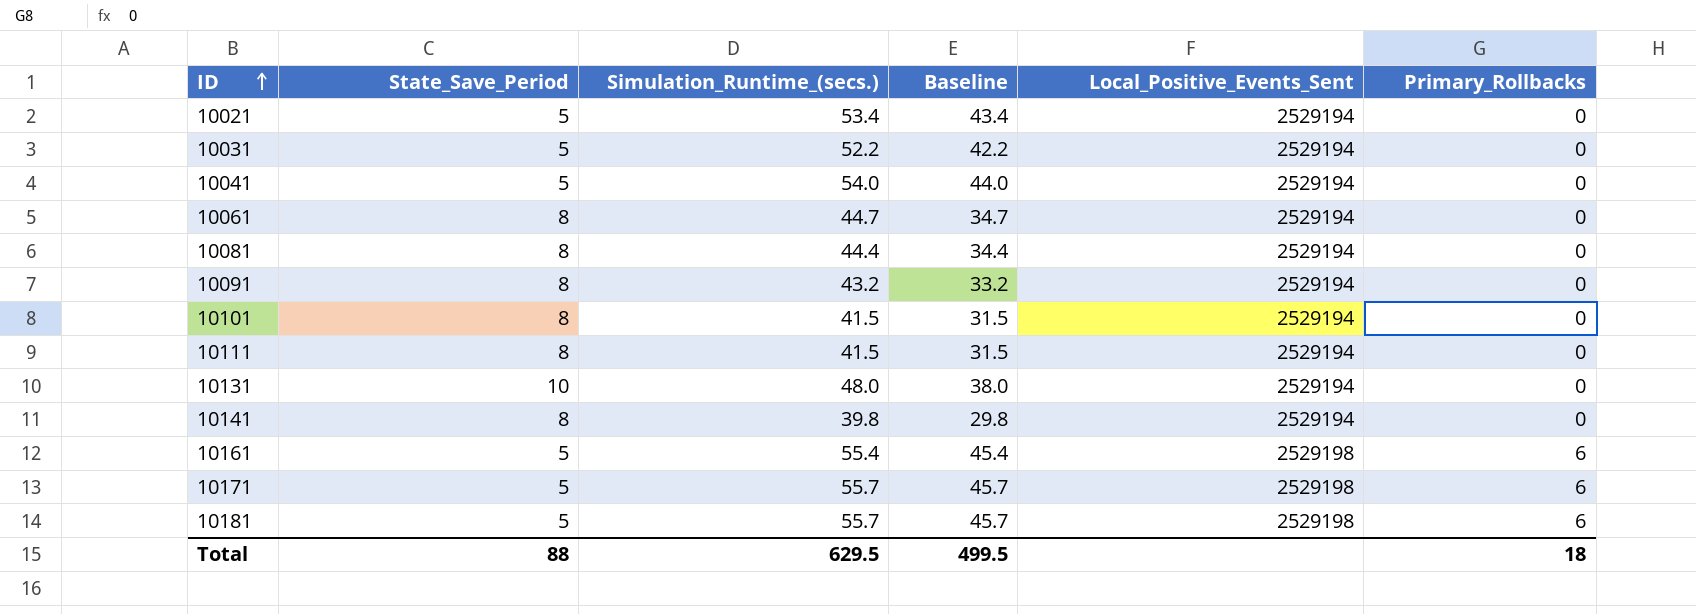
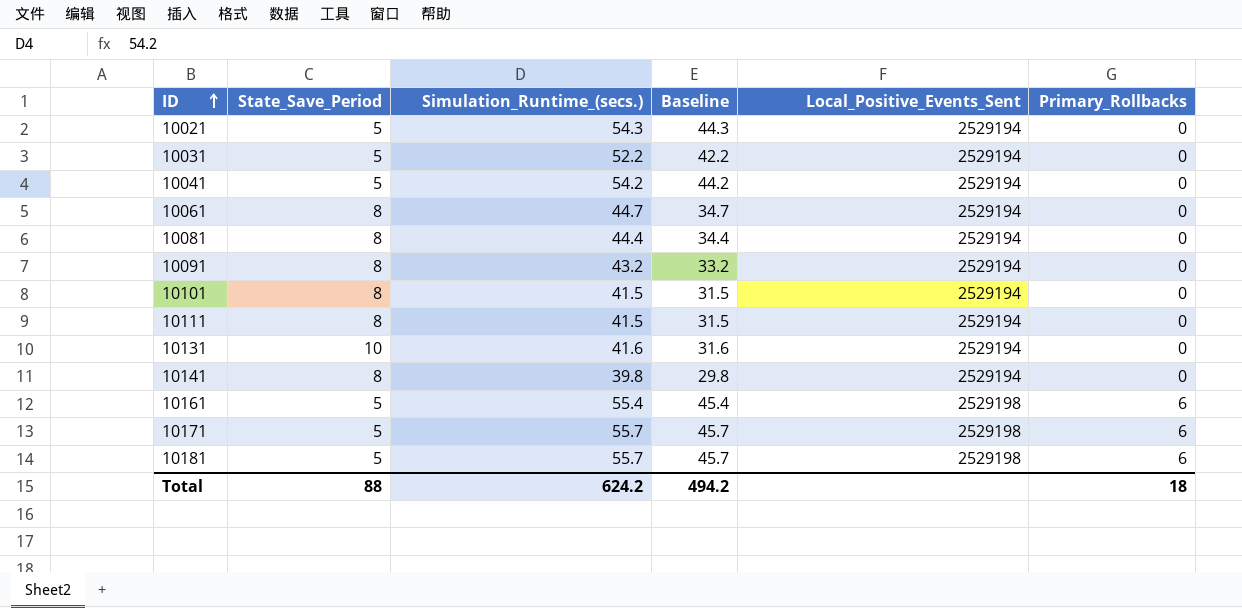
10021 | Simulation_Runtime_(secs.): 53.4 -> 54.3
10021 | Baseline: 43.4 -> 44.3
10041 | Simulation_Runtime_(secs.): 54.0 -> 54.2
10041 | Baseline: 44.0 -> 44.2
10131 | Simulation_Runtime_(secs.): 48.0 -> 41.6
10131 | Baseline: 38.0 -> 31.6
Total | Simulation_Runtime_(secs.): 629.5 -> 624.2
Total | Baseline: 499.5 -> 494.2

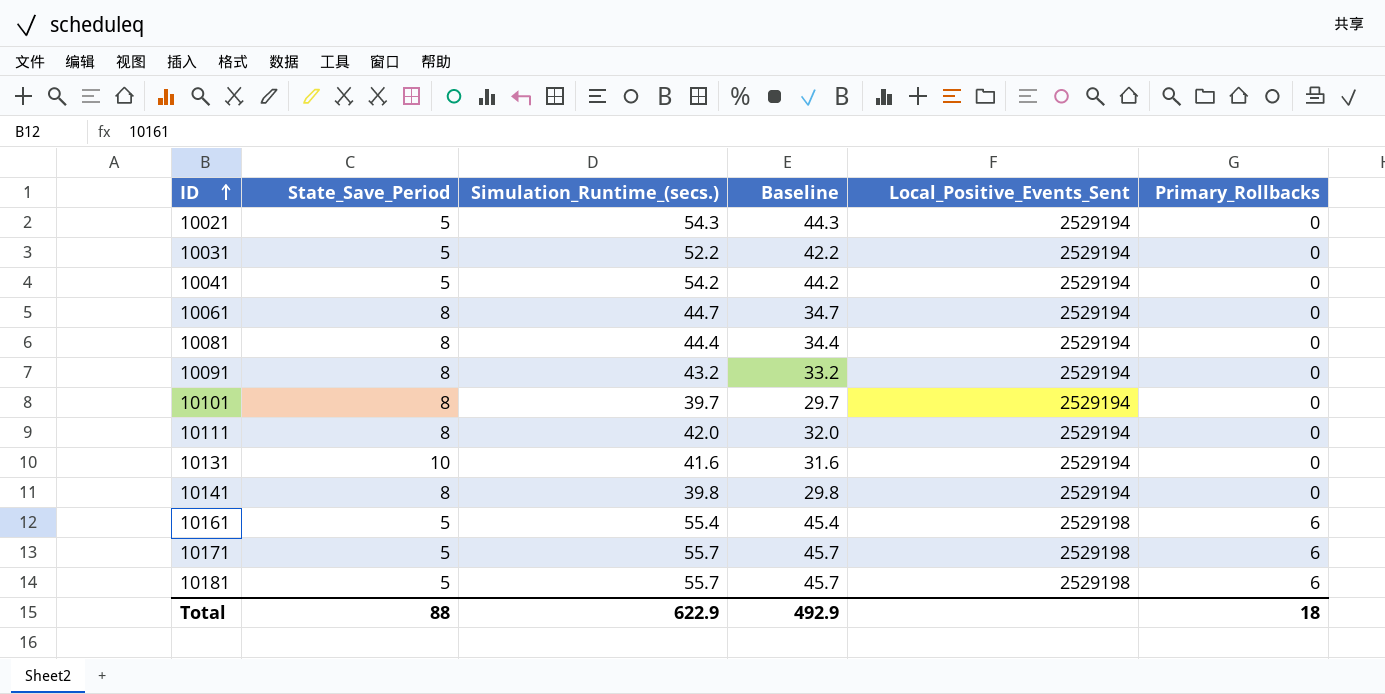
10101 | Simulation_Runtime_(secs.): 41.5 -> 39.7
10101 | Baseline: 31.5 -> 29.7
10111 | Simulation_Runtime_(secs.): 41.5 -> 42.0
10111 | Baseline: 31.5 -> 32.0
Total | Simulation_Runtime_(secs.): 624.2 -> 622.9
Total | Baseline: 494.2 -> 492.9

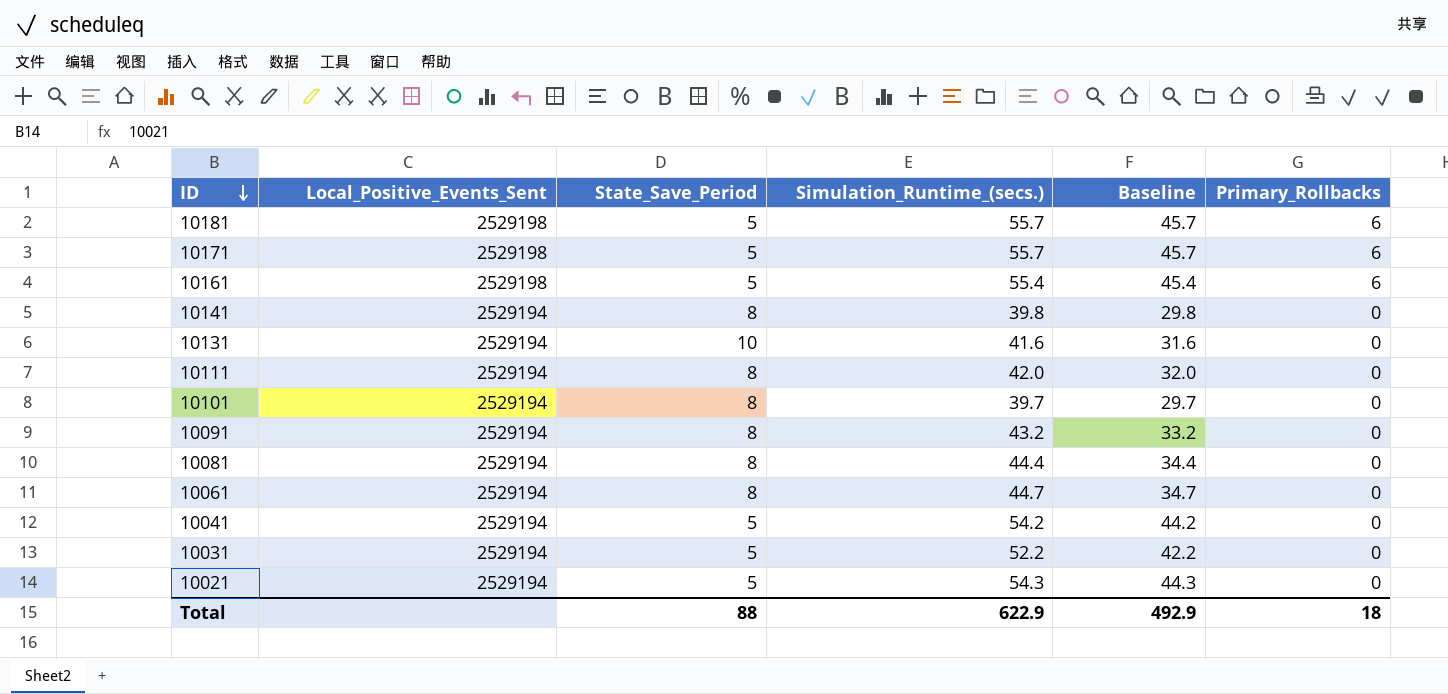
row order: ID ascending -> ID descending
column Local_Positive_Events_Sent | position: 5 -> 2

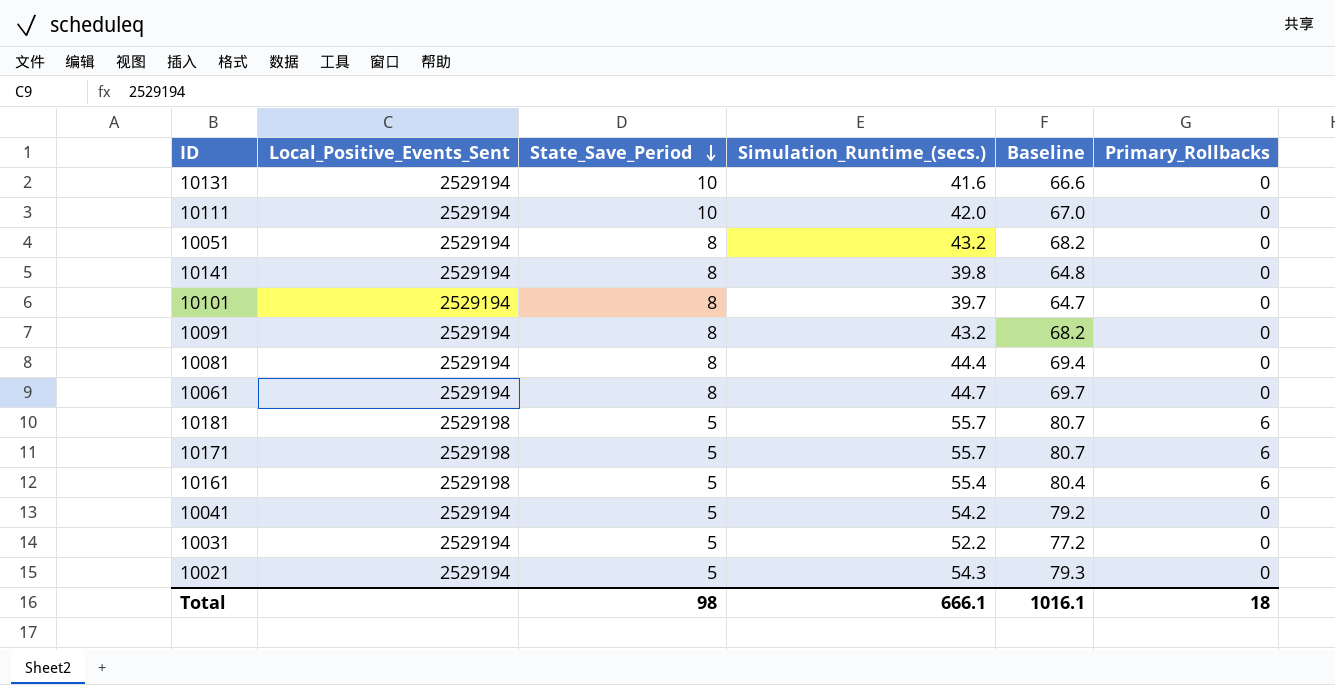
row order: ID descending -> State_Save_Period descending
column Baseline | formula: [Simulation_Runtime_(secs.)] - 10 -> [Simulation_Runtime_(secs.)] + 25
10111 | State_Save_Period: 8 -> 10
row 10051: none -> 2529194 | 8 | 43.2 | 68.2 | 0
Total | State_Save_Period: 88 -> 98
Total | Simulation_Runtime_(secs.): 622.9 -> 666.1
Total | Baseline: 492.9 -> 1016.1

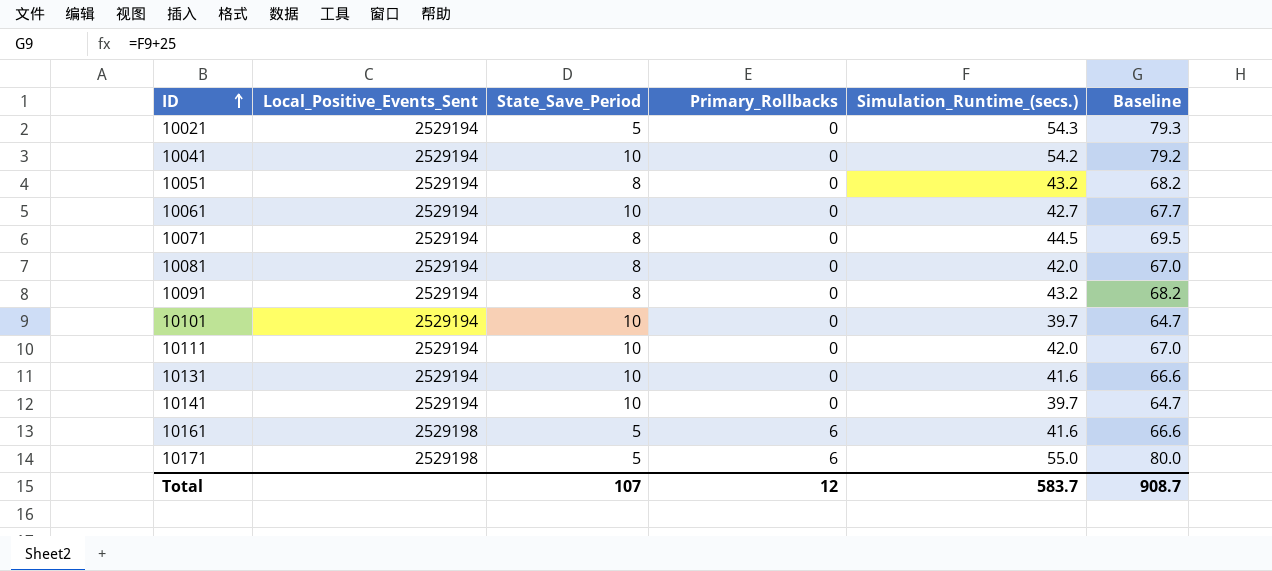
row order: State_Save_Period descending -> ID ascending
column Primary_Rollbacks | position: 6 -> 4
row 10181: 2529198 | 5 | 55.7 | 80.7 | 6 -> none
row 10031: 2529194 | 5 | 52.2 | 77.2 | 0 -> none
10041 | State_Save_Period: 5 -> 10
10061 | State_Save_Period: 8 -> 10
10061 | Simulation_Runtime_(secs.): 44.7 -> 42.7
10061 | Baseline: 69.7 -> 67.7
row 10071: none -> 2529194 | 8 | 0 | 44.5 | 69.5
10081 | Simulation_Runtime_(secs.): 44.4 -> 42.0
10081 | Baseline: 69.4 -> 67.0
10101 | State_Save_Period: 8 -> 10
10141 | State_Save_Period: 8 -> 10
10141 | Simulation_Runtime_(secs.): 39.8 -> 39.7
10141 | Baseline: 64.8 -> 64.7
10161 | Simulation_Runtime_(secs.): 55.4 -> 41.6
10161 | Baseline: 80.4 -> 66.6
10171 | Simulation_Runtime_(secs.): 55.7 -> 55.0
10171 | Baseline: 80.7 -> 80.0
Total | State_Save_Period: 98 -> 107
Total | Primary_Rollbacks: 18 -> 12
Total | Simulation_Runtime_(secs.): 666.1 -> 583.7
Total | Baseline: 1016.1 -> 908.7

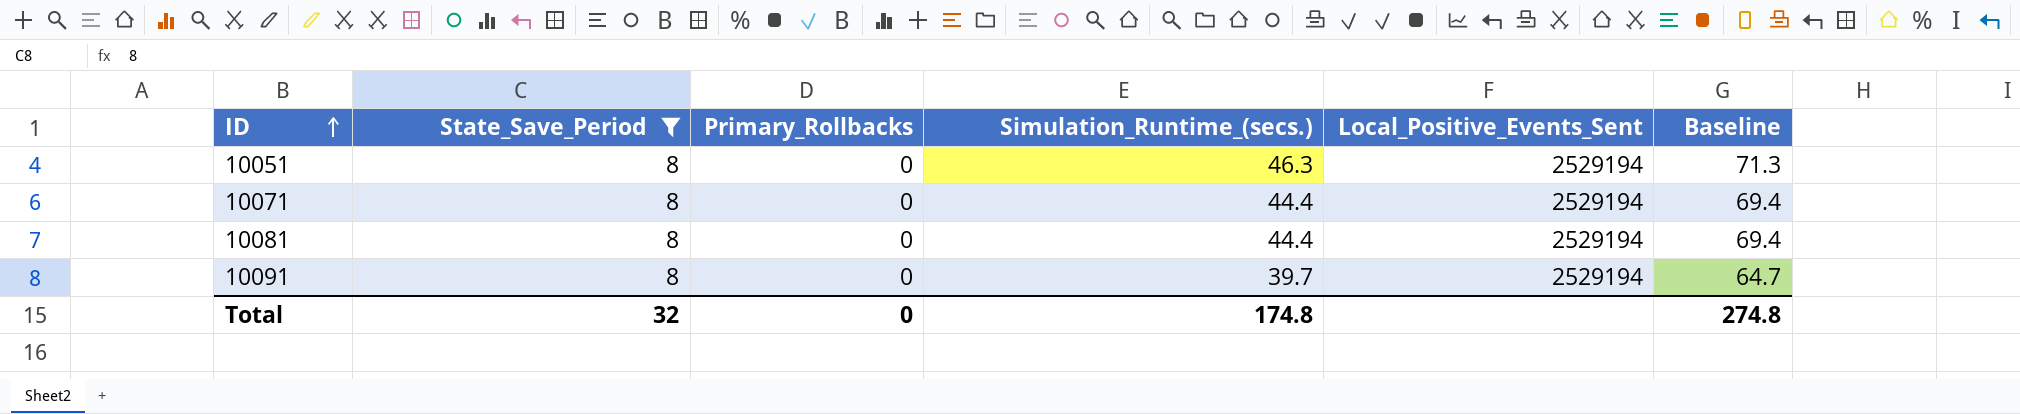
filter: none -> State_Save_Period = 8
column Local_Positive_Events_Sent | position: 2 -> 5
10051 | Simulation_Runtime_(secs.): 43.2 -> 46.3
10051 | Baseline: 68.2 -> 71.3
10071 | Simulation_Runtime_(secs.): 44.5 -> 44.4
10071 | Baseline: 69.5 -> 69.4
10081 | Simulation_Runtime_(secs.): 42.0 -> 44.4
10081 | Baseline: 67.0 -> 69.4
10091 | Simulation_Runtime_(secs.): 43.2 -> 39.7
10091 | Baseline: 68.2 -> 64.7
Total | State_Save_Period: 107 -> 32
Total | Primary_Rollbacks: 12 -> 0
Total | Simulation_Runtime_(secs.): 583.7 -> 174.8
Total | Baseline: 908.7 -> 274.8

